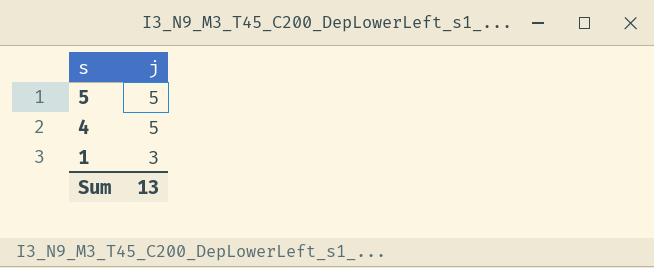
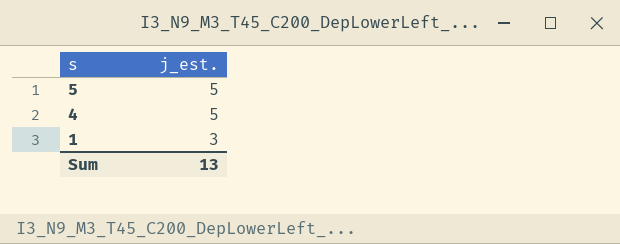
column name: j -> j_est.

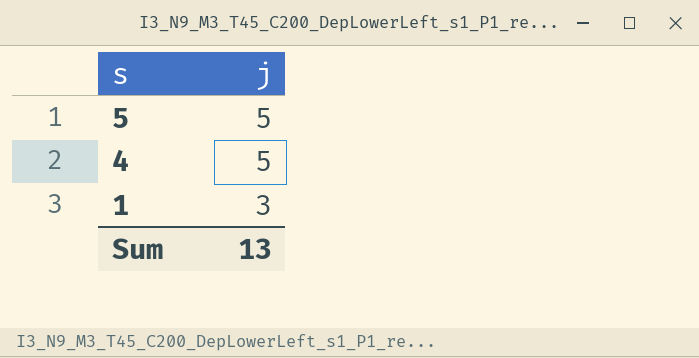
column name: j_est. -> j

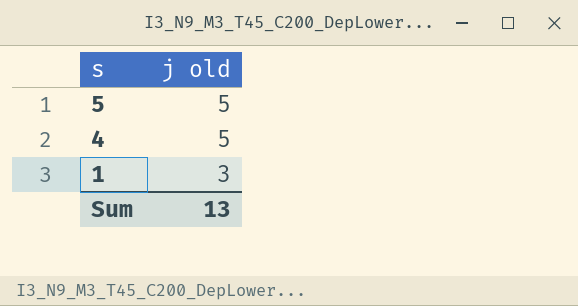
column name: j -> j old

